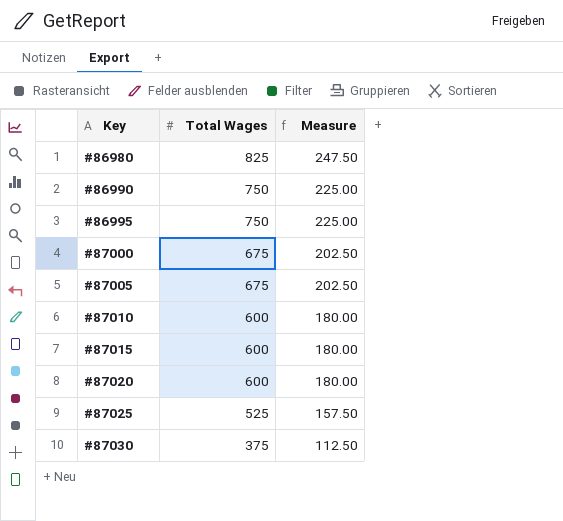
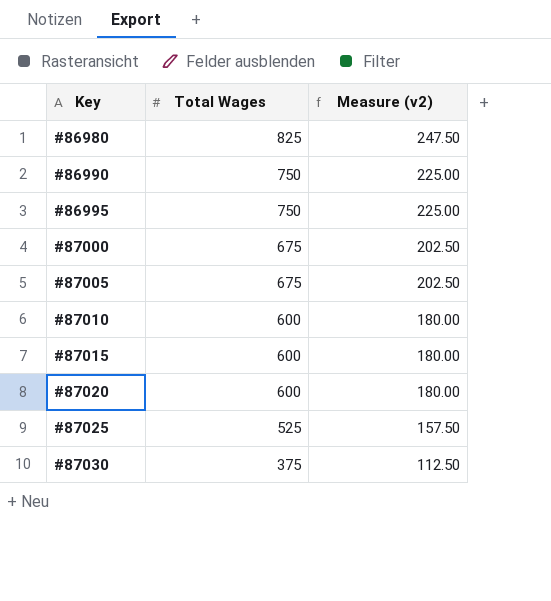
column name: Measure -> Measure (v2)

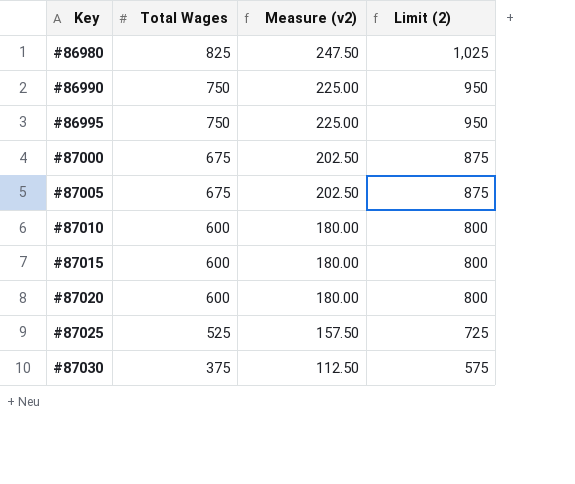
column Limit (2) | formula: none -> [Total Wages] + 200

